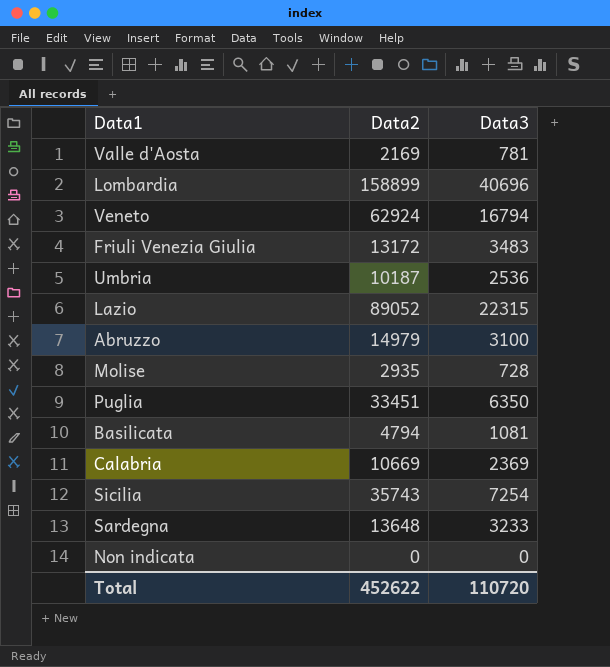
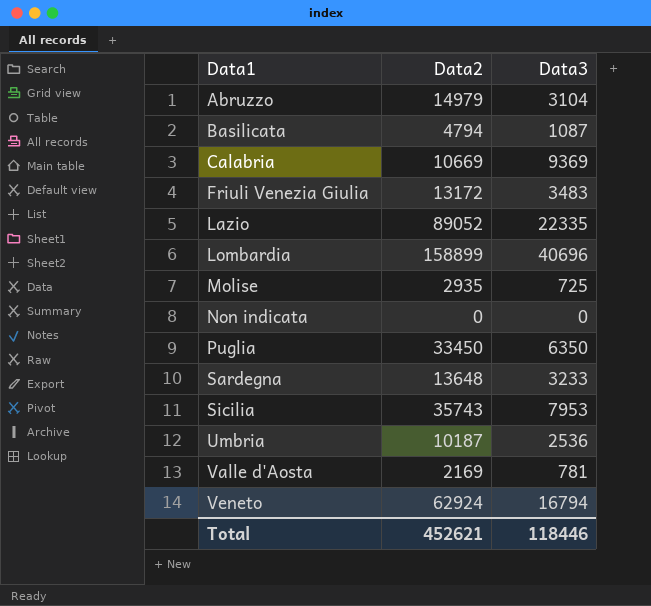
row order: none -> Data1 ascending
Abruzzo | Data3: 3100 -> 3104
Basilicata | Data3: 1081 -> 1087
Calabria | Data3: 2369 -> 9369
Lazio | Data3: 22315 -> 22335
Molise | Data3: 728 -> 725
Puglia | Data2: 33451 -> 33450
Sicilia | Data3: 7254 -> 7953
Total | Data2: 452622 -> 452621
Total | Data3: 110720 -> 118446

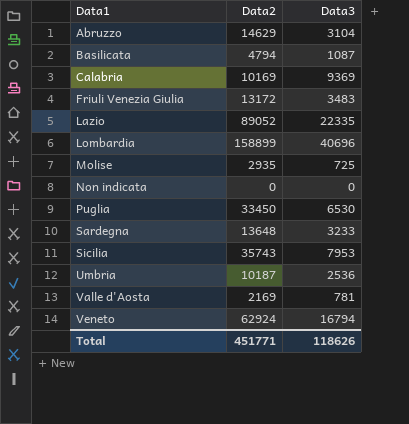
Abruzzo | Data2: 14979 -> 14629
Calabria | Data2: 10669 -> 10169
Puglia | Data3: 6350 -> 6530
Total | Data2: 452621 -> 451771
Total | Data3: 118446 -> 118626

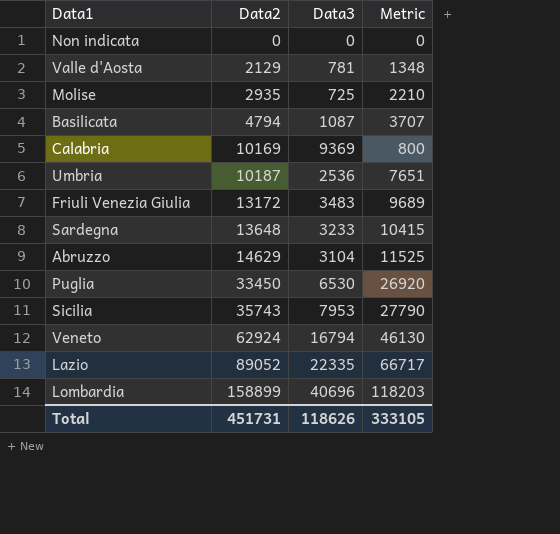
row order: Data1 ascending -> Data2 ascending
column Metric | formula: none -> [Data2] - [Data3]
Valle d'Aosta | Data2: 2169 -> 2129
Total | Data2: 451771 -> 451731

